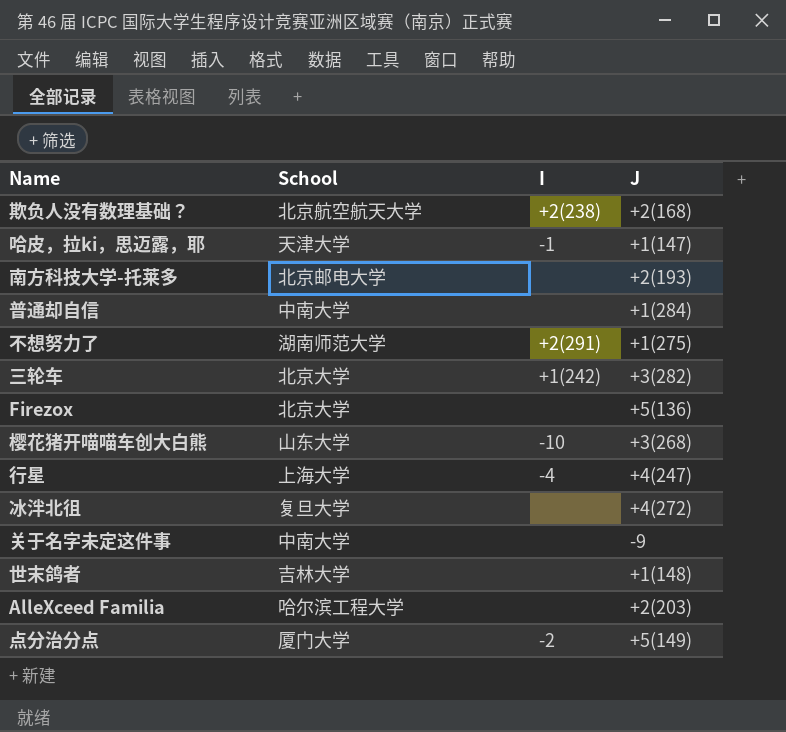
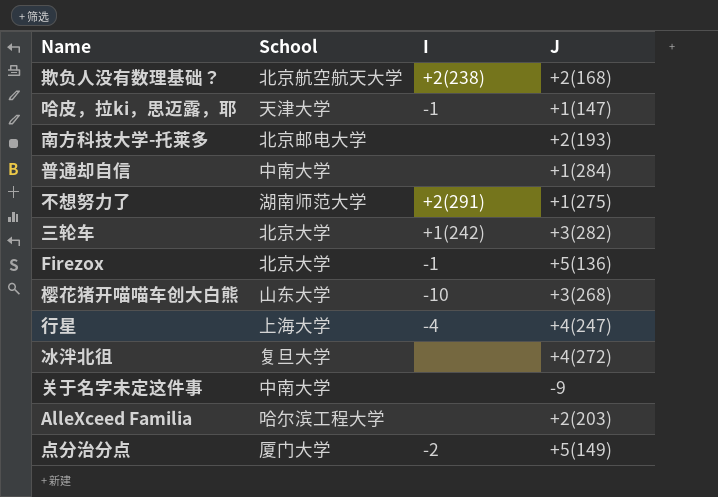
row 世末鸽者: 吉林大学 | none | +1(148) -> none
Firezox | I: none -> -1

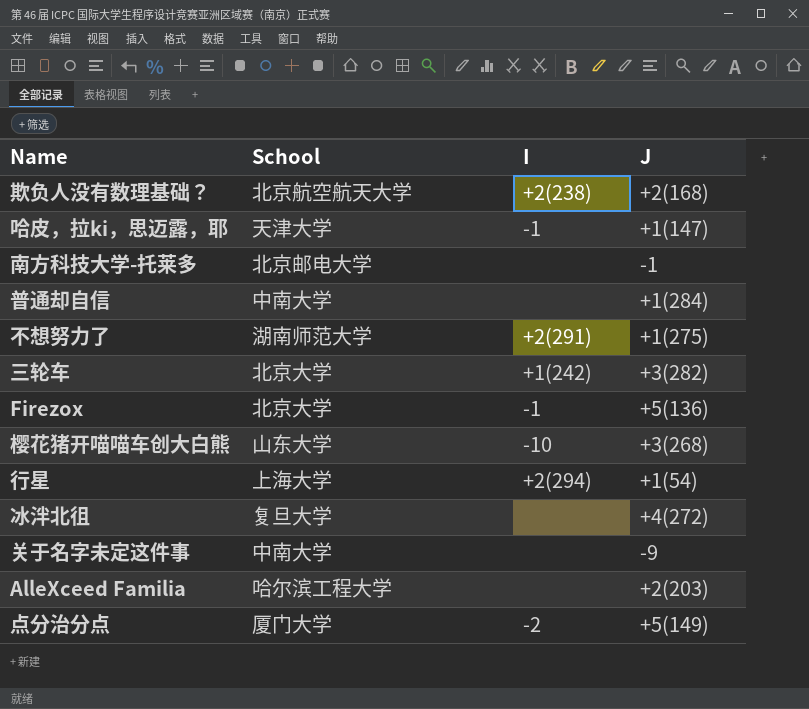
南方科技大学-托莱多 | J: +2(193) -> -1
行星 | I: -4 -> +2(294)
行星 | J: +4(247) -> +1(54)

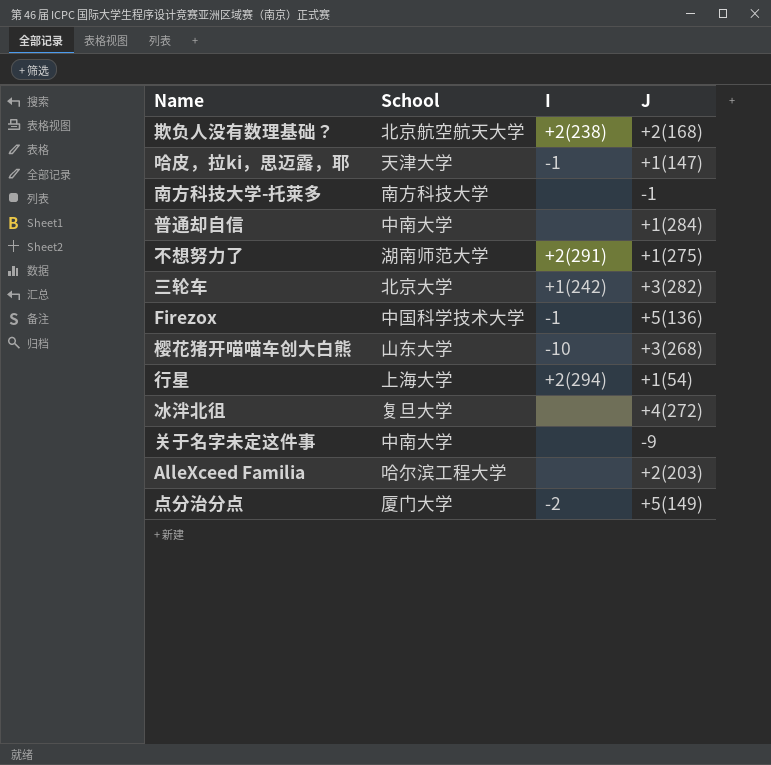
南方科技大学-托莱多 | School: 北京邮电大学 -> 南方科技大学
Firezox | School: 北京大学 -> 中国科学技术大学

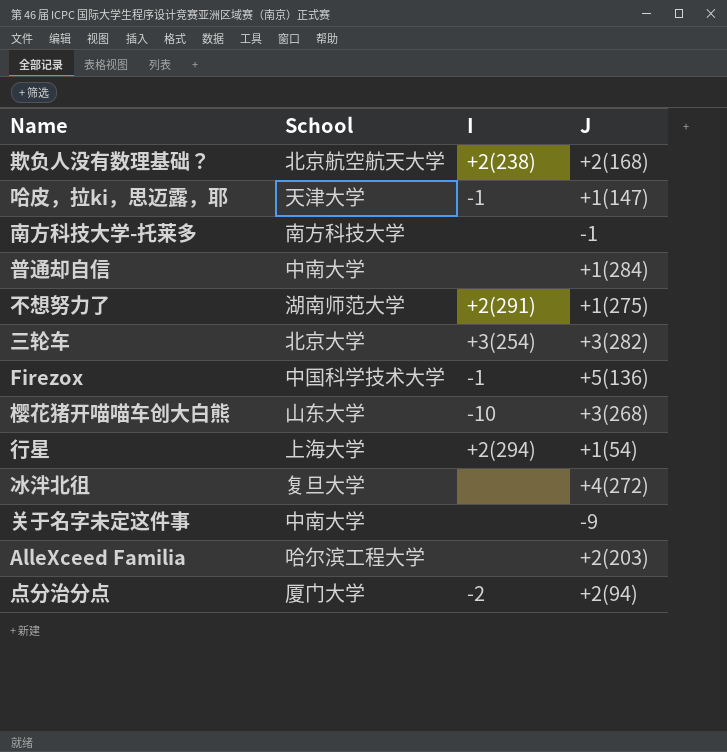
三轮车 | I: +1(242) -> +3(254)
点分治分点 | J: +5(149) -> +2(94)

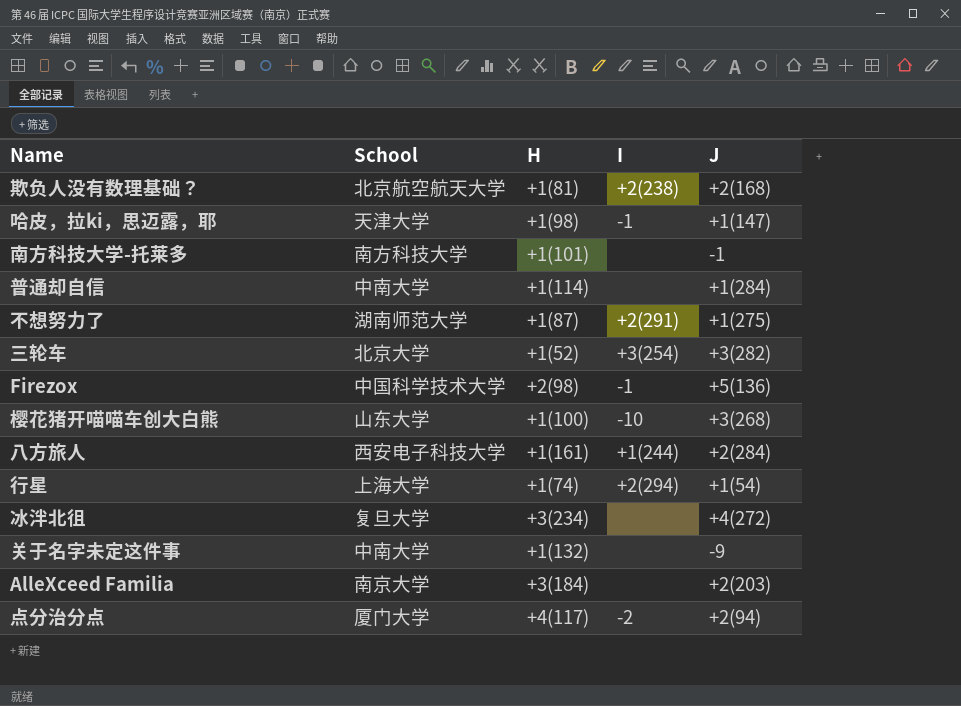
column H | position: none -> 3
row 八方旅人: none -> 西安电子科技大学 | +1(161) | +1(244) | +2(284)
AlleXceed Familia | School: 哈尔滨工程大学 -> 南京大学

